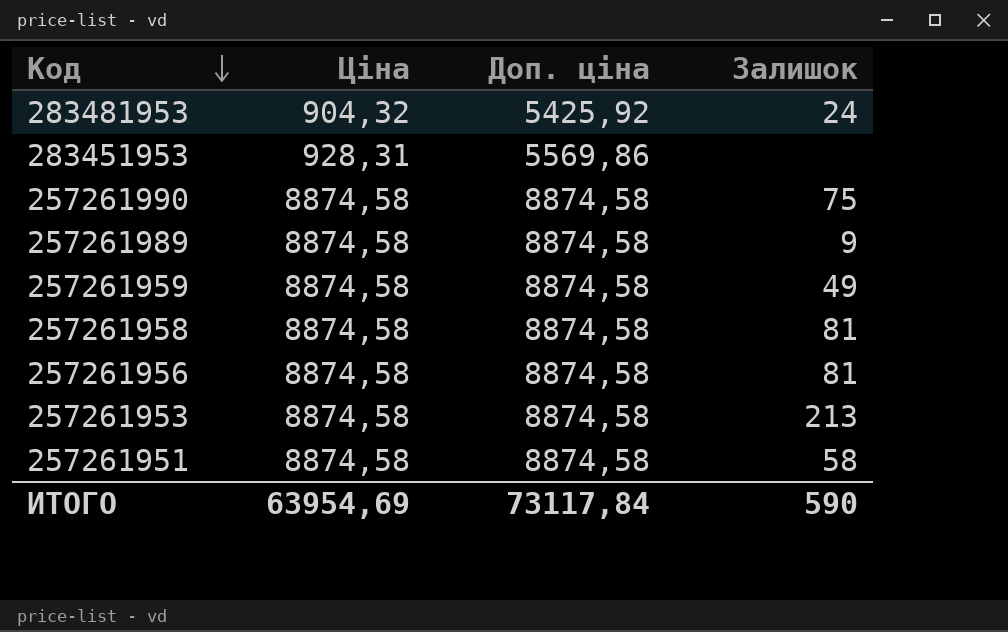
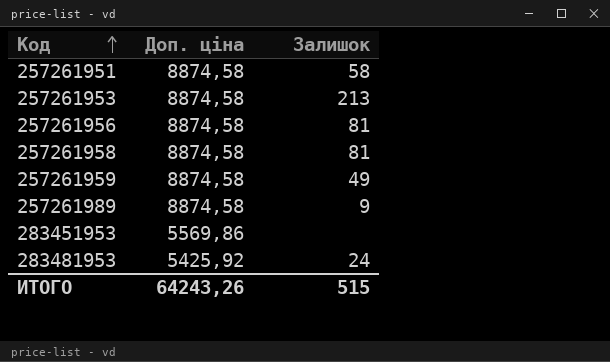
row order: Код descending -> Код ascending
column Ціна | position: 2 -> none
row 257261990: 8874,58 | 8874,58 | 75 -> none
ИТОГО | Доп. ціна: 73117,84 -> 64243,26
ИТОГО | Залишок: 590 -> 515

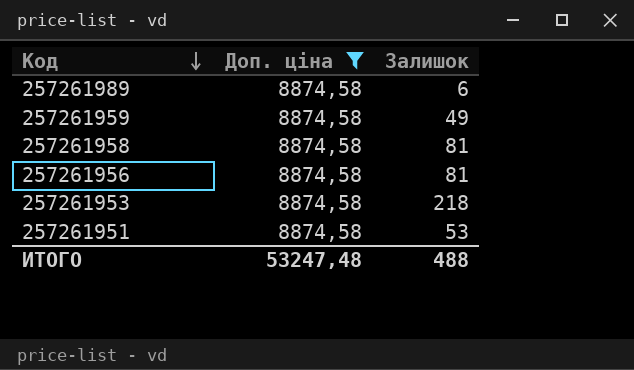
filter: none -> Доп. ціна = 8874,58
row order: Код ascending -> Код descending
257261989 | Залишок: 9 -> 6
257261953 | Залишок: 213 -> 218
257261951 | Залишок: 58 -> 53
ИТОГО | Доп. ціна: 64243,26 -> 53247,48
ИТОГО | Залишок: 515 -> 488

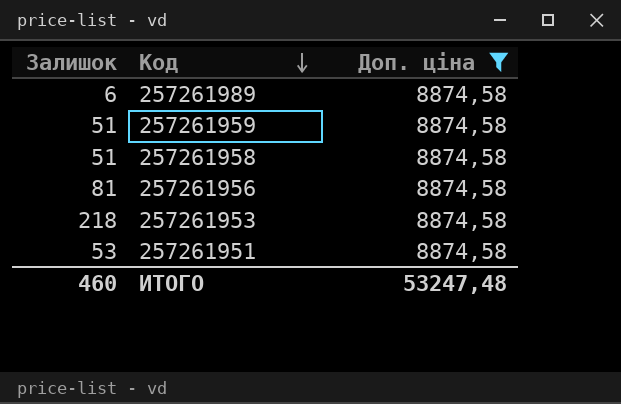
column Залишок | position: 3 -> 1
257261959 | Залишок: 49 -> 51
257261958 | Залишок: 81 -> 51
ИТОГО | Залишок: 488 -> 460

